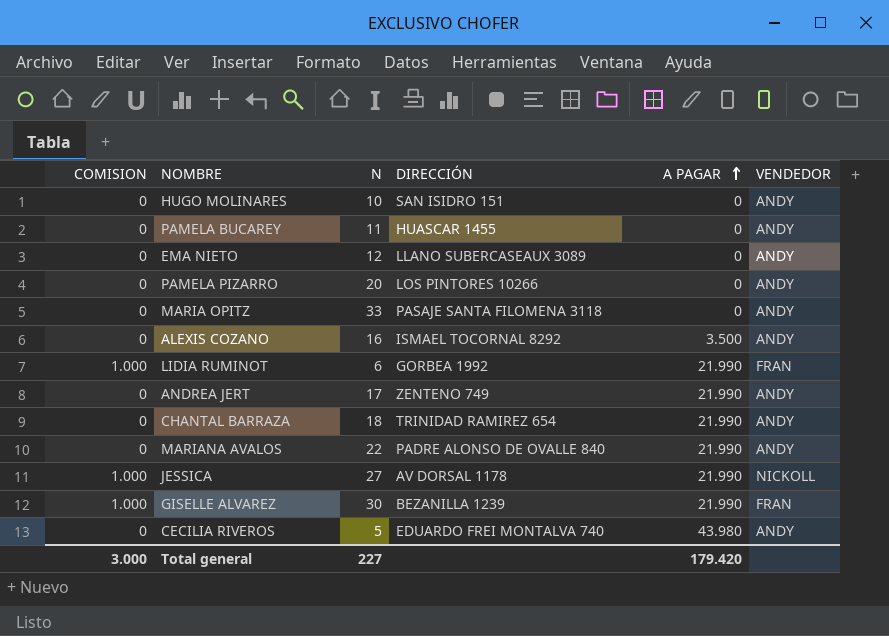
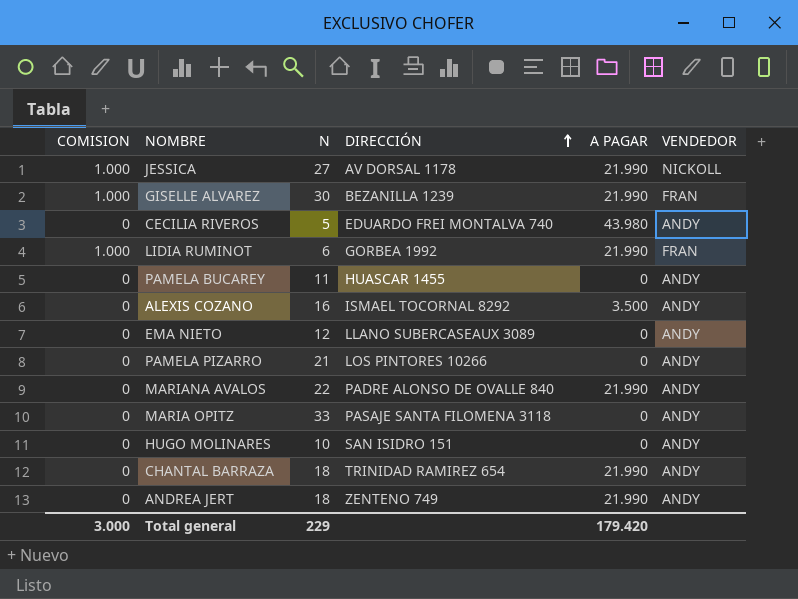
row order: A PAGAR ascending -> DIRECCIÓN ascending
PAMELA PIZARRO | N: 20 -> 21
ANDREA JERT | N: 17 -> 18
Total general | N: 227 -> 229

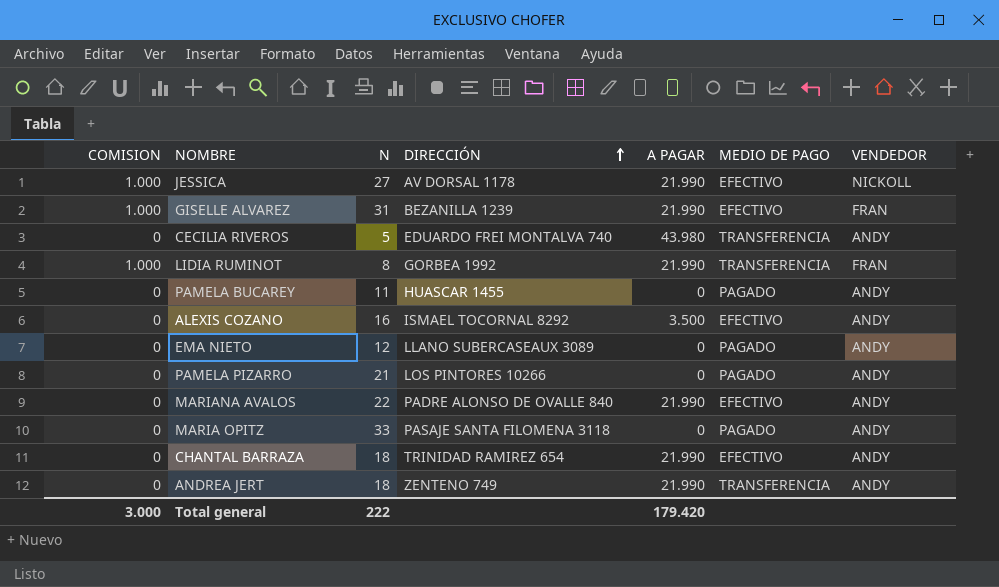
column MEDIO DE PAGO | position: none -> 6
row HUGO MOLINARES: 0 | 10 | SAN ISIDRO 151 | 0 | ANDY -> none
GISELLE ALVAREZ | N: 30 -> 31
LIDIA RUMINOT | N: 6 -> 8
Total general | N: 229 -> 222

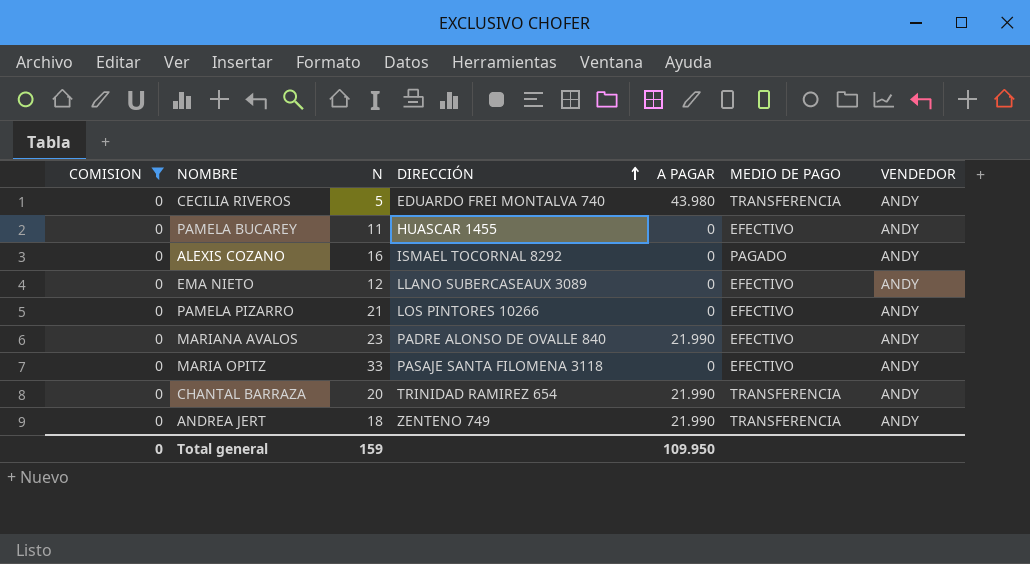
filter: none -> COMISION = 0
PAMELA BUCAREY | MEDIO DE PAGO: PAGADO -> EFECTIVO
ALEXIS COZANO | A PAGAR: 3.500 -> 0
ALEXIS COZANO | MEDIO DE PAGO: EFECTIVO -> PAGADO
EMA NIETO | MEDIO DE PAGO: PAGADO -> EFECTIVO
PAMELA PIZARRO | MEDIO DE PAGO: PAGADO -> EFECTIVO
MARIANA AVALOS | N: 22 -> 23
MARIA OPITZ | MEDIO DE PAGO: PAGADO -> EFECTIVO
CHANTAL BARRAZA | N: 18 -> 20
CHANTAL BARRAZA | MEDIO DE PAGO: EFECTIVO -> TRANSFERENCIA
Total general | COMISION: 3.000 -> 0
Total general | N: 222 -> 159
Total general | A PAGAR: 179.420 -> 109.950

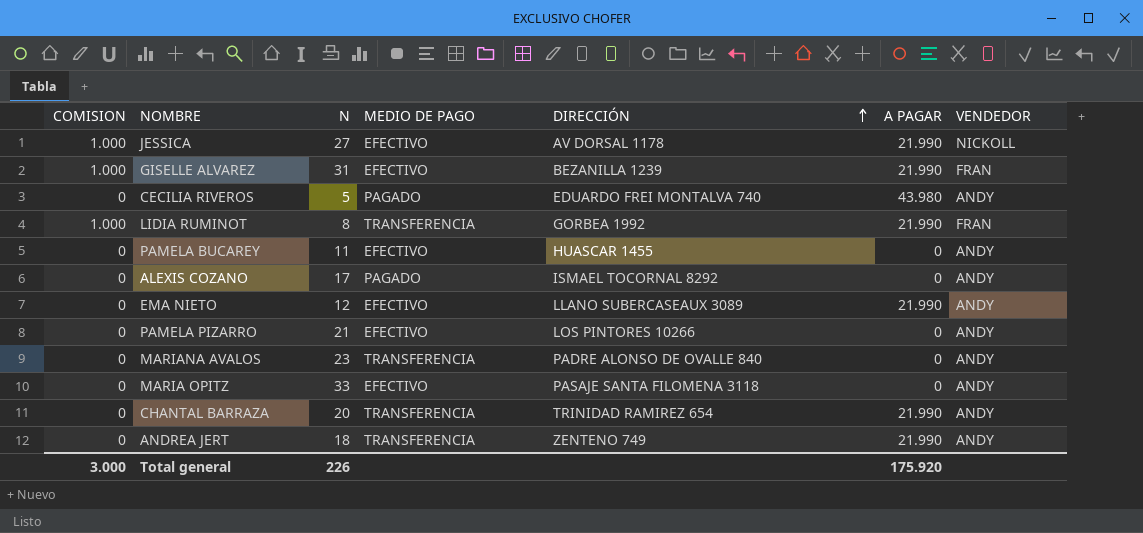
filter: COMISION = 0 -> none
column MEDIO DE PAGO | position: 6 -> 4
CECILIA RIVEROS | MEDIO DE PAGO: TRANSFERENCIA -> PAGADO
ALEXIS COZANO | N: 16 -> 17
EMA NIETO | A PAGAR: 0 -> 21.990
MARIANA AVALOS | MEDIO DE PAGO: EFECTIVO -> TRANSFERENCIA
MARIANA AVALOS | A PAGAR: 21.990 -> 0
Total general | COMISION: 0 -> 3.000
Total general | N: 159 -> 226
Total general | A PAGAR: 109.950 -> 175.920

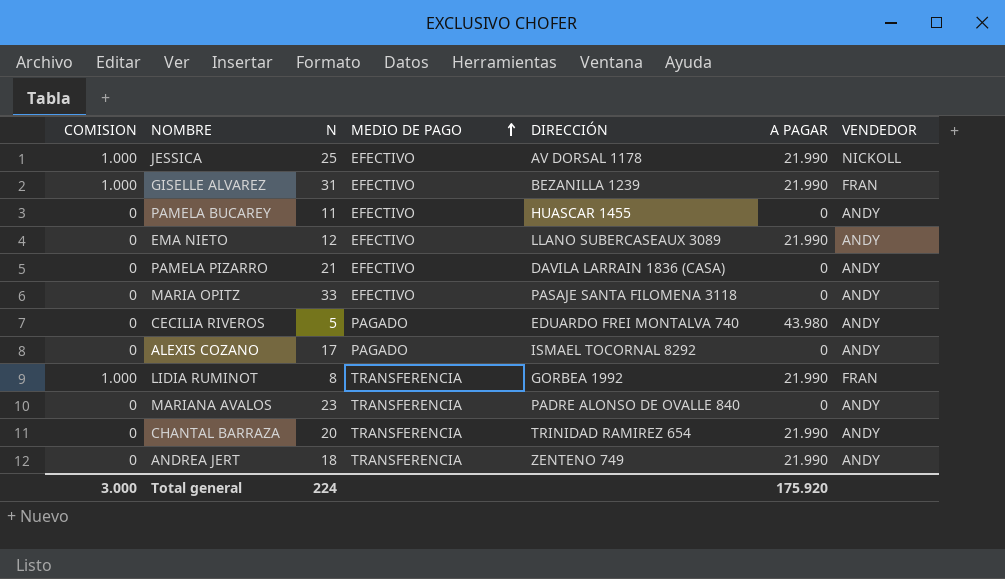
row order: DIRECCIÓN ascending -> MEDIO DE PAGO ascending
JESSICA | N: 27 -> 25
PAMELA PIZARRO | DIRECCIÓN: LOS PINTORES 10266 -> DAVILA LARRAIN 1836 (CASA)
Total general | N: 226 -> 224

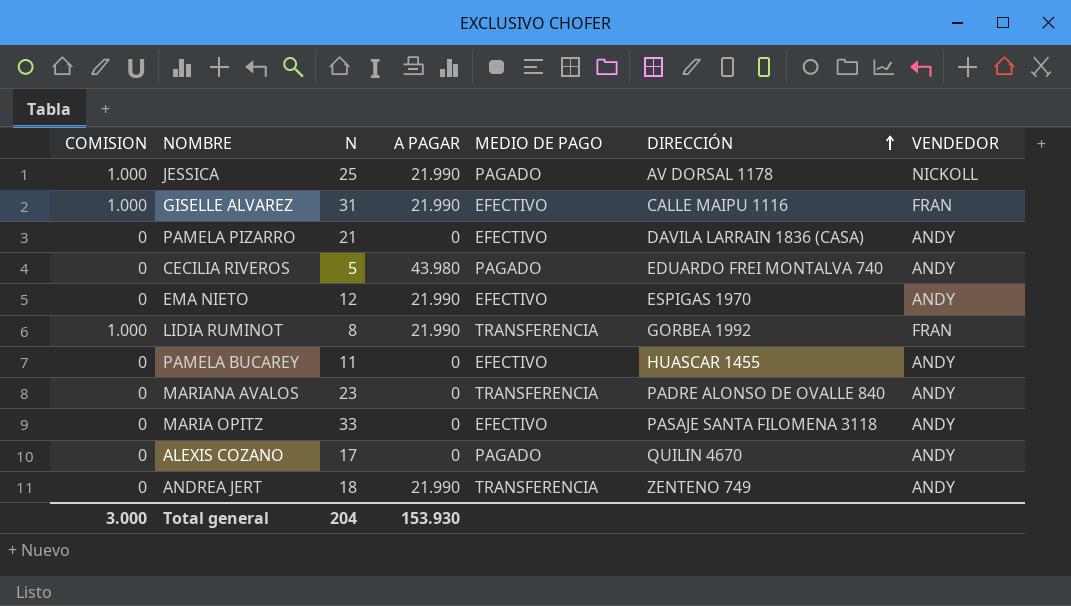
row order: MEDIO DE PAGO ascending -> DIRECCIÓN ascending
column A PAGAR | position: 6 -> 4
row CHANTAL BARRAZA: 0 | 20 | TRANSFERENCIA | TRINIDAD RAMIREZ 654 | 21.990 | ANDY -> none
JESSICA | MEDIO DE PAGO: EFECTIVO -> PAGADO
GISELLE ALVAREZ | DIRECCIÓN: BEZANILLA 1239 -> CALLE MAIPU 1116
EMA NIETO | DIRECCIÓN: LLANO SUBERCASEAUX 3089 -> ESPIGAS 1970
ALEXIS COZANO | DIRECCIÓN: ISMAEL TOCORNAL 8292 -> QUILIN 4670
Total general | N: 224 -> 204
Total general | A PAGAR: 175.920 -> 153.930

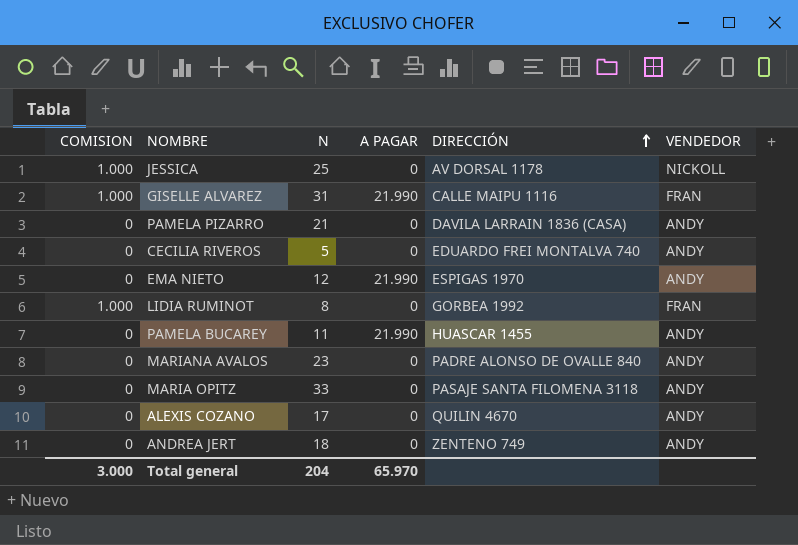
column MEDIO DE PAGO | position: 5 -> none
JESSICA | A PAGAR: 21.990 -> 0
CECILIA RIVEROS | A PAGAR: 43.980 -> 0
LIDIA RUMINOT | A PAGAR: 21.990 -> 0
PAMELA BUCAREY | A PAGAR: 0 -> 21.990
ANDREA JERT | A PAGAR: 21.990 -> 0
Total general | A PAGAR: 153.930 -> 65.970

